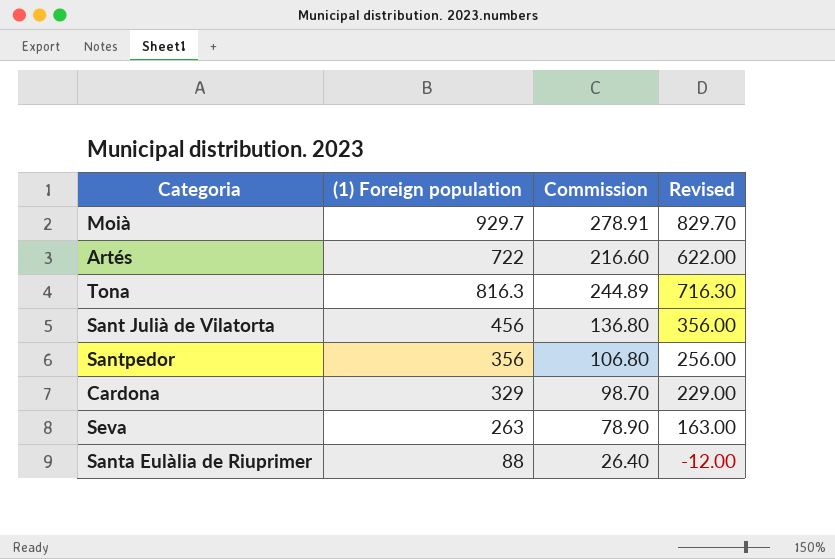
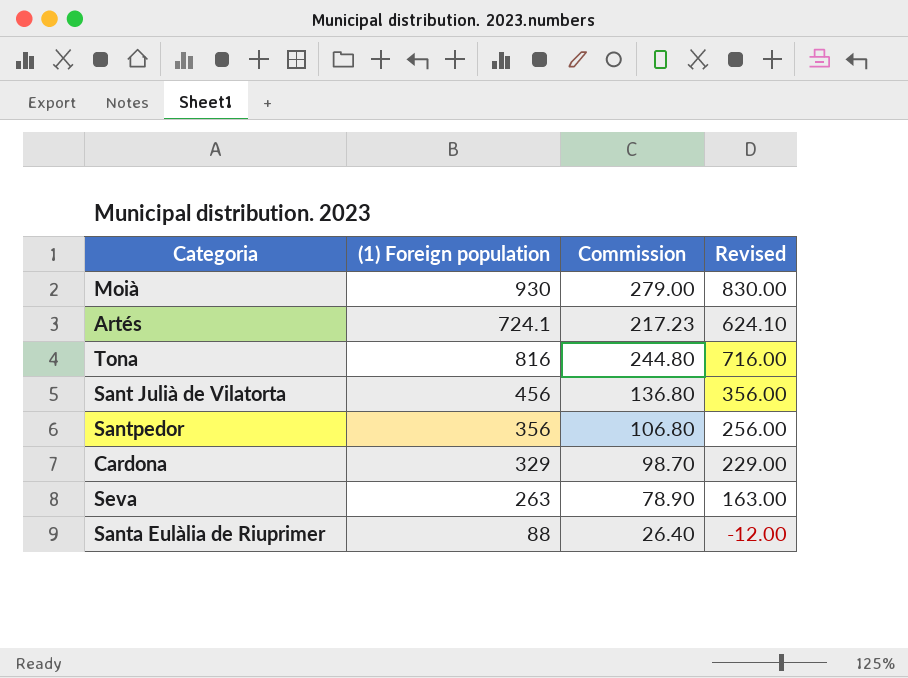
Moià | (1) Foreign population: 929.7 -> 930
Moià | Commission: 278.91 -> 279.00
Moià | Revised: 829.70 -> 830.00
Artés | (1) Foreign population: 722 -> 724.1
Artés | Commission: 216.60 -> 217.23
Artés | Revised: 622.00 -> 624.10
Tona | (1) Foreign population: 816.3 -> 816
Tona | Commission: 244.89 -> 244.80
Tona | Revised: 716.30 -> 716.00

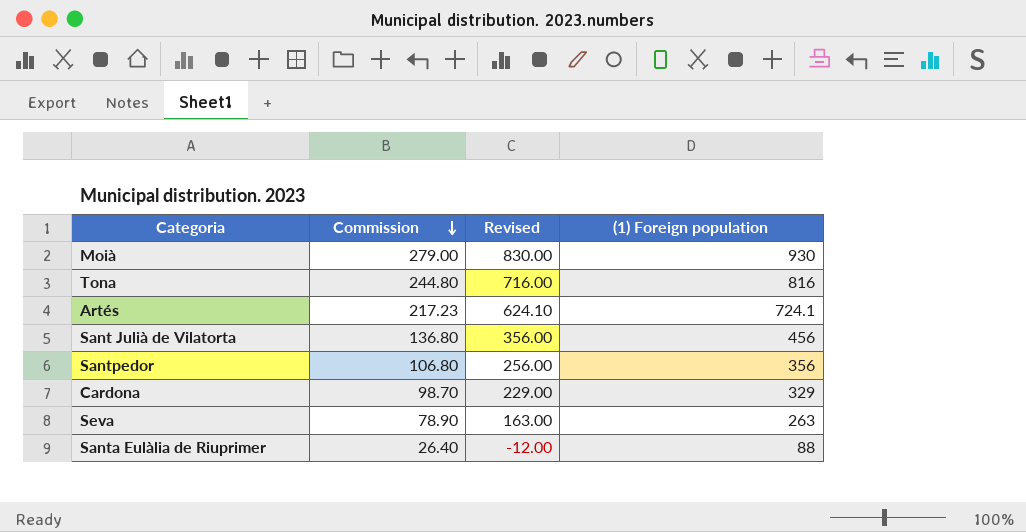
row order: none -> Commission descending
column (1) Foreign population | position: 2 -> 4

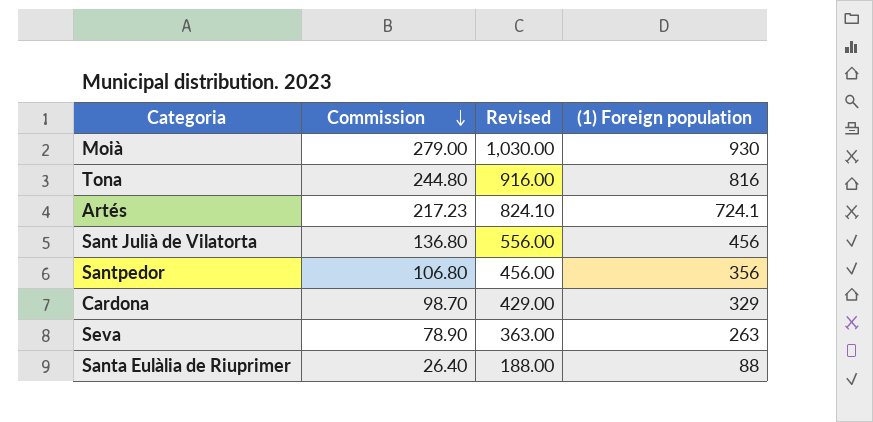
column Revised | formula: [(1) Foreign population] - 100 -> [(1) Foreign population] + 100

